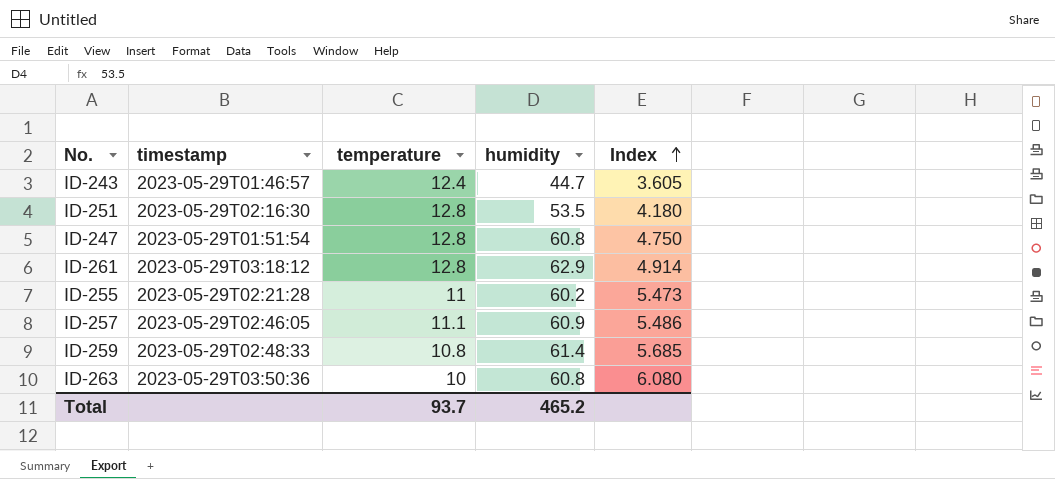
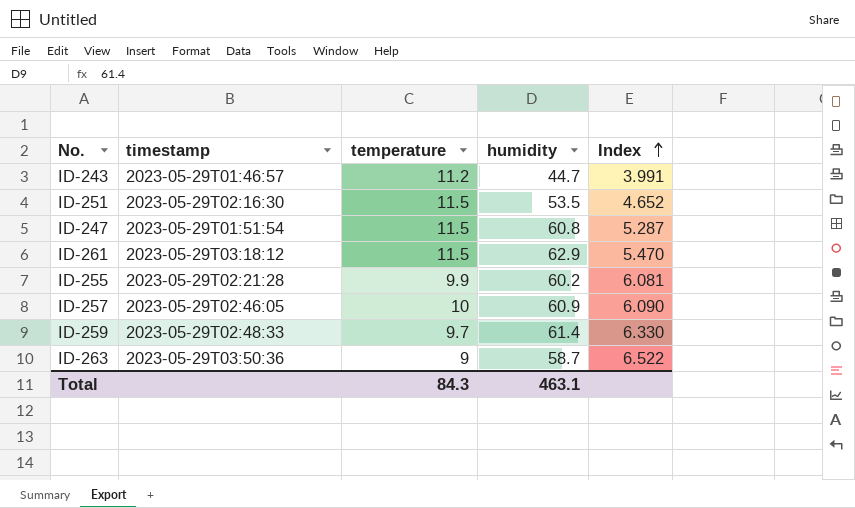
ID-243 | temperature: 12.4 -> 11.2
ID-243 | Index: 3.605 -> 3.991
ID-251 | temperature: 12.8 -> 11.5
ID-251 | Index: 4.180 -> 4.652
ID-247 | temperature: 12.8 -> 11.5
ID-247 | Index: 4.750 -> 5.287
ID-261 | temperature: 12.8 -> 11.5
ID-261 | Index: 4.914 -> 5.470
ID-255 | temperature: 11 -> 9.9
ID-255 | Index: 5.473 -> 6.081
ID-257 | temperature: 11.1 -> 10
ID-257 | Index: 5.486 -> 6.090
ID-259 | temperature: 10.8 -> 9.7
ID-259 | Index: 5.685 -> 6.330
ID-263 | temperature: 10 -> 9
ID-263 | humidity: 60.8 -> 58.7
ID-263 | Index: 6.080 -> 6.522
Total | temperature: 93.7 -> 84.3
Total | humidity: 465.2 -> 463.1

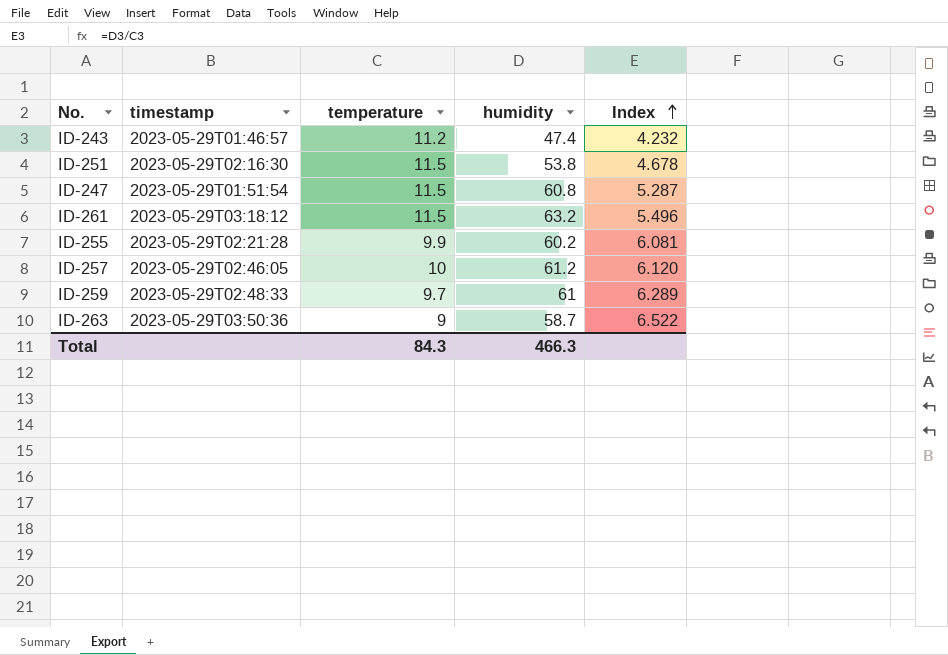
ID-243 | humidity: 44.7 -> 47.4
ID-243 | Index: 3.991 -> 4.232
ID-251 | humidity: 53.5 -> 53.8
ID-251 | Index: 4.652 -> 4.678
ID-261 | humidity: 62.9 -> 63.2
ID-261 | Index: 5.470 -> 5.496
ID-257 | humidity: 60.9 -> 61.2
ID-257 | Index: 6.090 -> 6.120
ID-259 | humidity: 61.4 -> 61
ID-259 | Index: 6.330 -> 6.289
Total | humidity: 463.1 -> 466.3

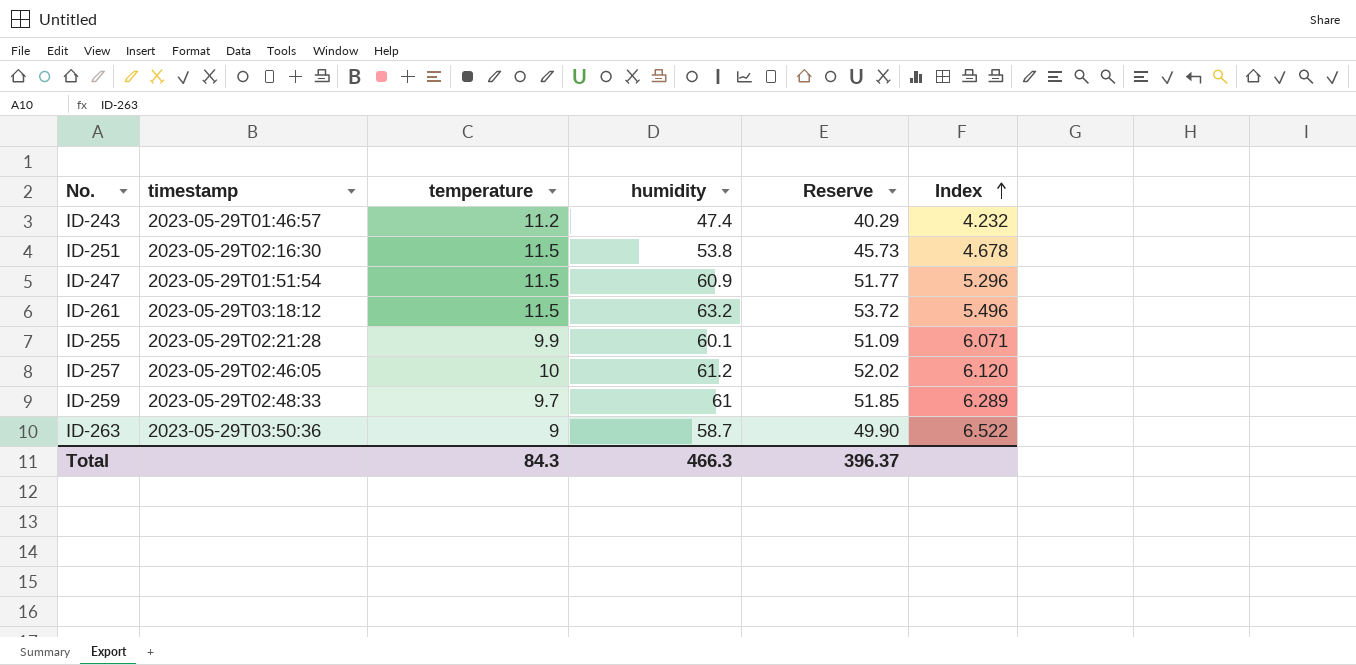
column Reserve | formula: none -> [humidity] * 0.85
ID-247 | humidity: 60.8 -> 60.9
ID-247 | Index: 5.287 -> 5.296
ID-255 | humidity: 60.2 -> 60.1
ID-255 | Index: 6.081 -> 6.071

